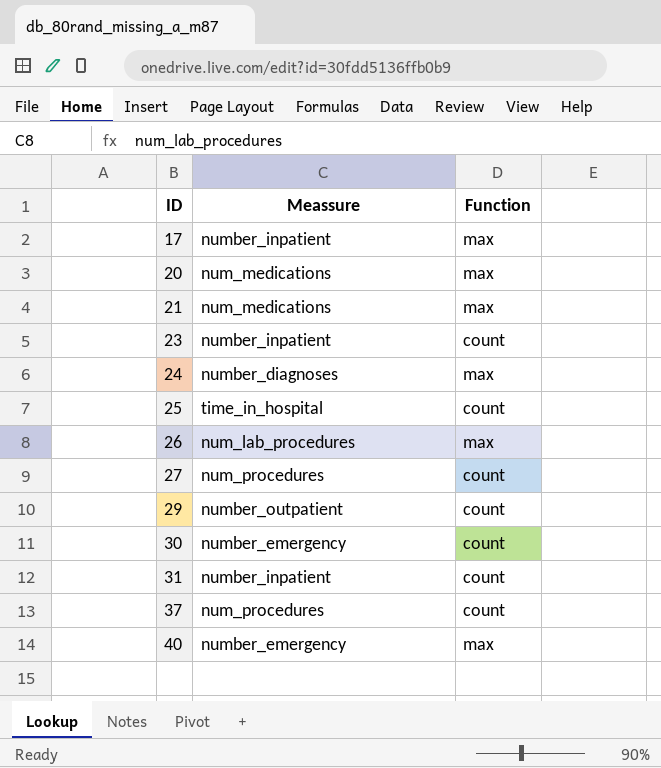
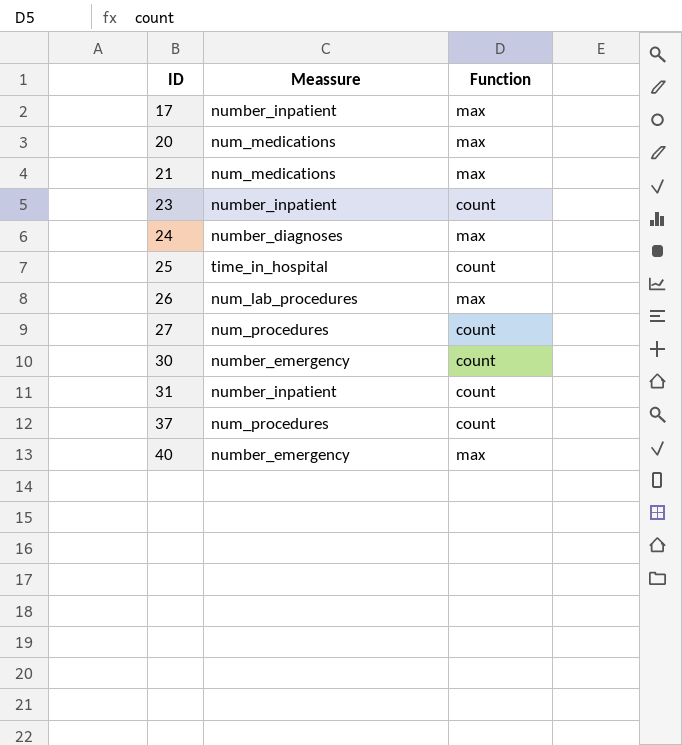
row 29: number_outpatient | count -> none

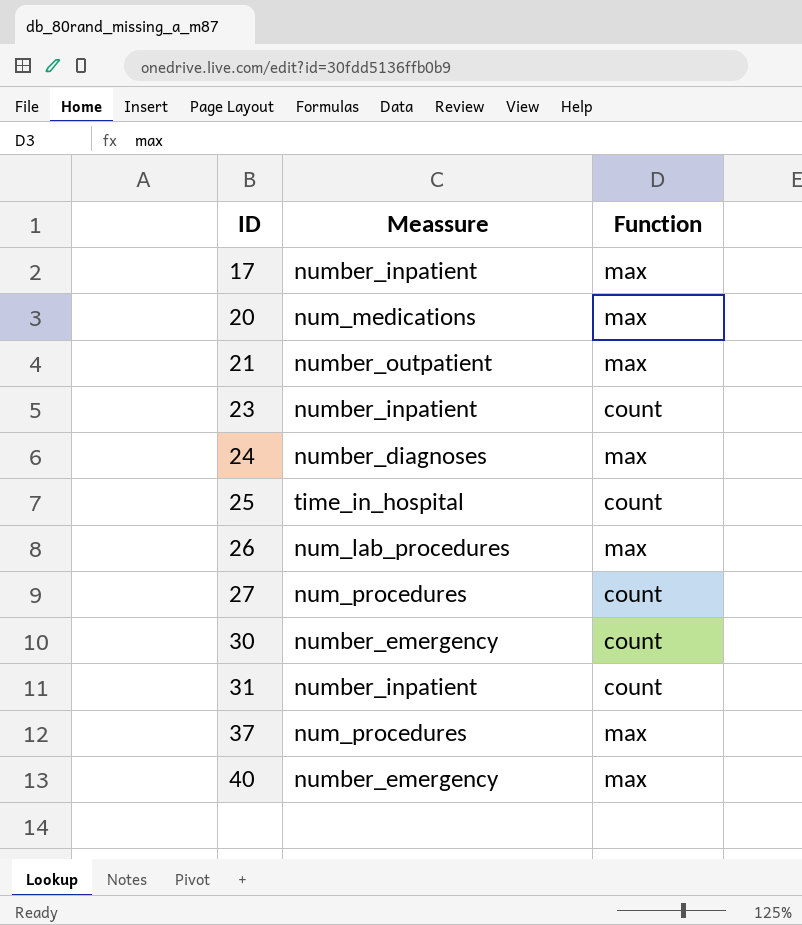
21 | Meassure: num_medications -> number_outpatient
37 | Function: count -> max

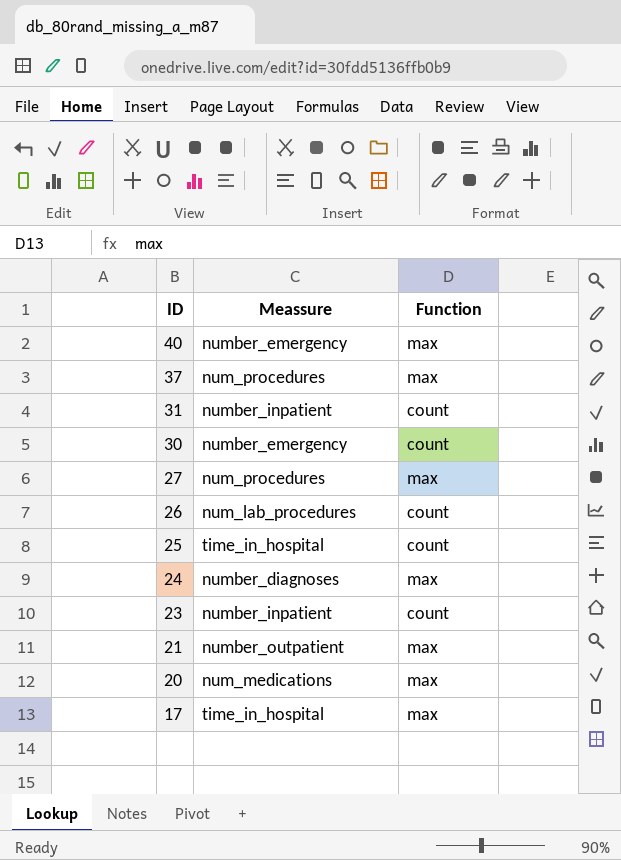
row order: ID ascending -> ID descending
27 | Function: count -> max
26 | Function: max -> count
17 | Meassure: number_inpatient -> time_in_hospital

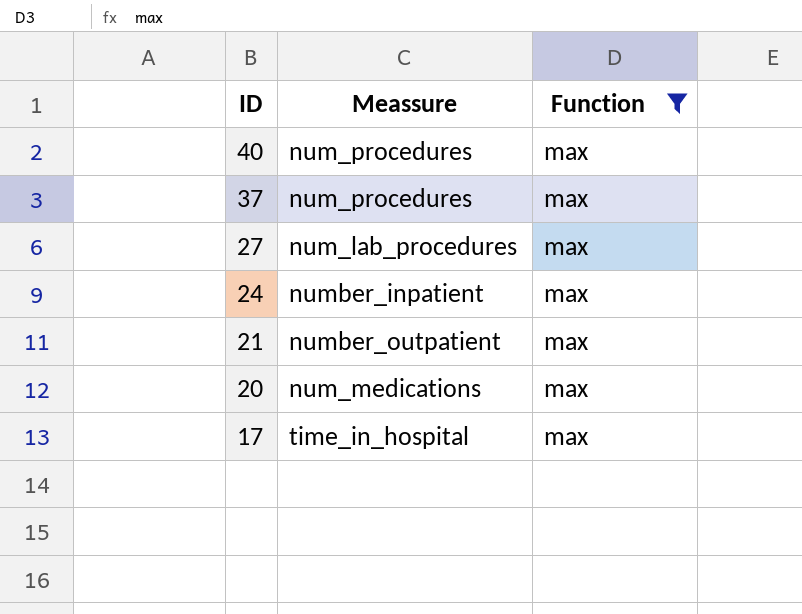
filter: none -> Function = max
40 | Meassure: number_emergency -> num_procedures
27 | Meassure: num_procedures -> num_lab_procedures
24 | Meassure: number_diagnoses -> number_inpatient

